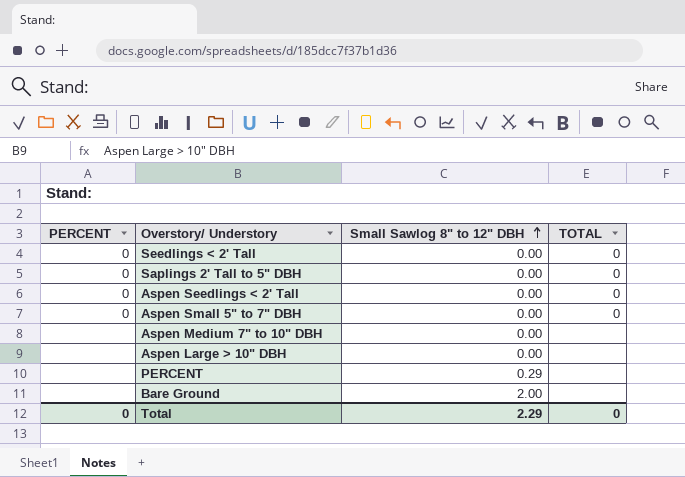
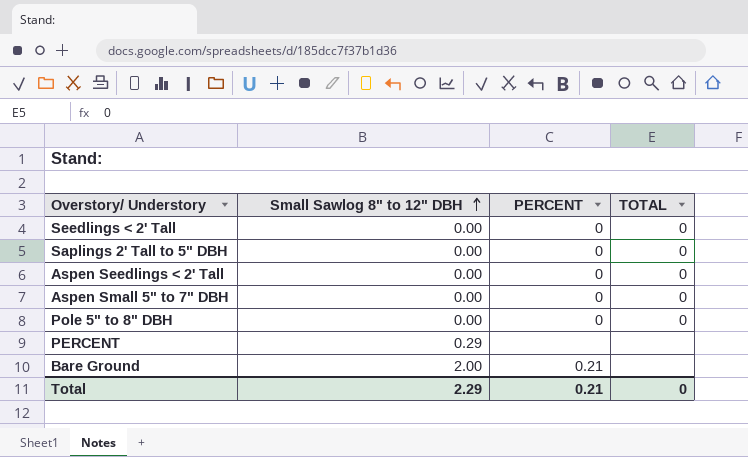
column PERCENT | position: 1 -> 3
row Aspen Medium 7" to 10" DBH: none | 0.00 | none -> none
row Aspen Large > 10" DBH: none | 0.00 | none -> none
row Pole 5" to 8" DBH: none -> 0.00 | 0 | 0
Bare Ground | PERCENT: none -> 0.21
Total | PERCENT: 0 -> 0.21

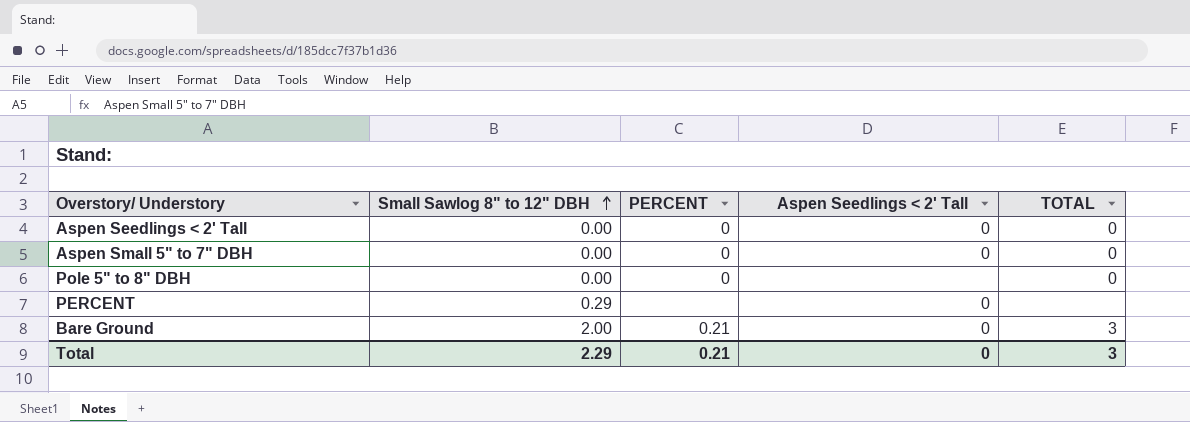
column Aspen Seedlings < 2' Tall | position: none -> 4
row Seedlings < 2' Tall: 0.00 | 0 | 0 -> none
row Saplings 2' Tall to 5" DBH: 0.00 | 0 | 0 -> none
Bare Ground | TOTAL: none -> 3
Total | TOTAL: 0 -> 3

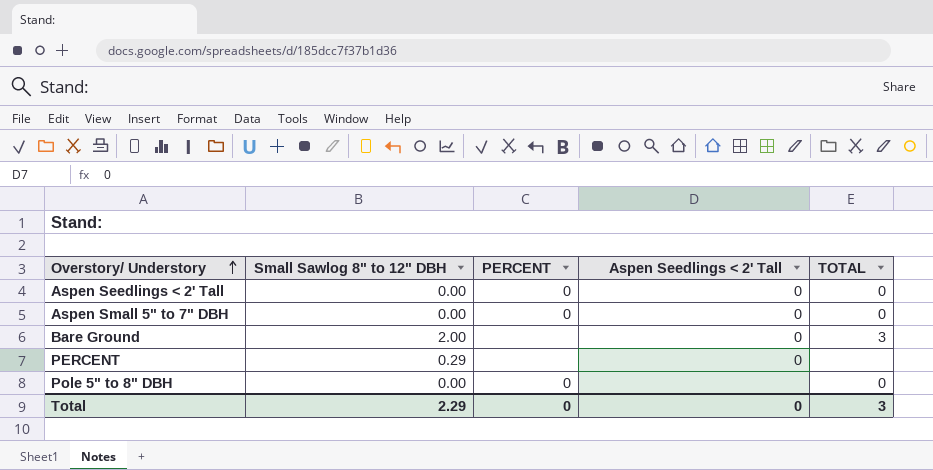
row order: Small Sawlog 8" to 12" DBH ascending -> Overstory/ Understory ascending
Bare Ground | PERCENT: 0.21 -> none
Total | PERCENT: 0.21 -> 0

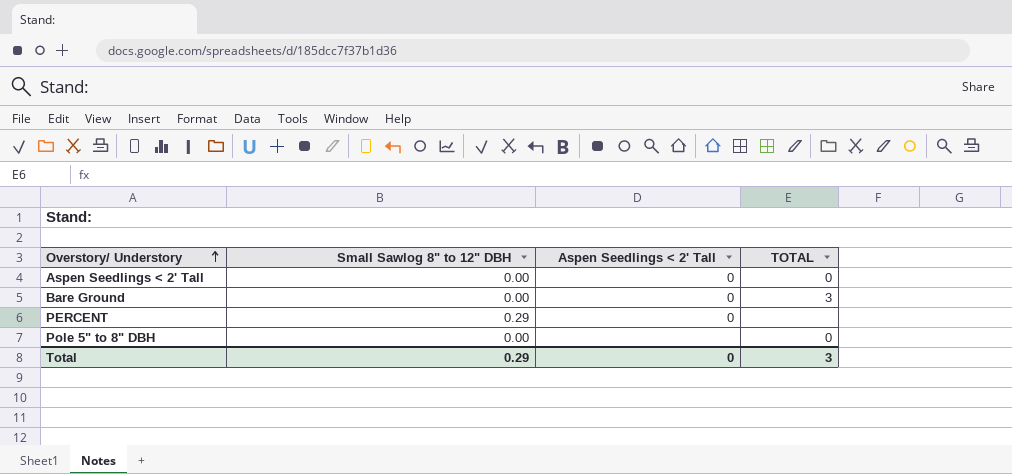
column PERCENT | position: 3 -> none
row Aspen Small 5" to 7" DBH: 0.00 | 0 | 0 | 0 -> none
Bare Ground | Small Sawlog 8" to 12" DBH: 2.00 -> 0.00
Total | Small Sawlog 8" to 12" DBH: 2.29 -> 0.29

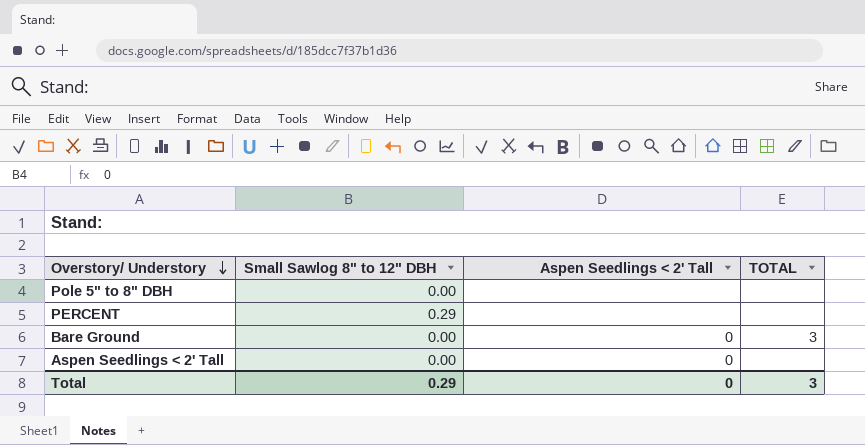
row order: Overstory/ Understory ascending -> Overstory/ Understory descending
Pole 5" to 8" DBH | TOTAL: 0 -> none
PERCENT | Aspen Seedlings < 2' Tall: 0 -> none
Aspen Seedlings < 2' Tall | TOTAL: 0 -> none

